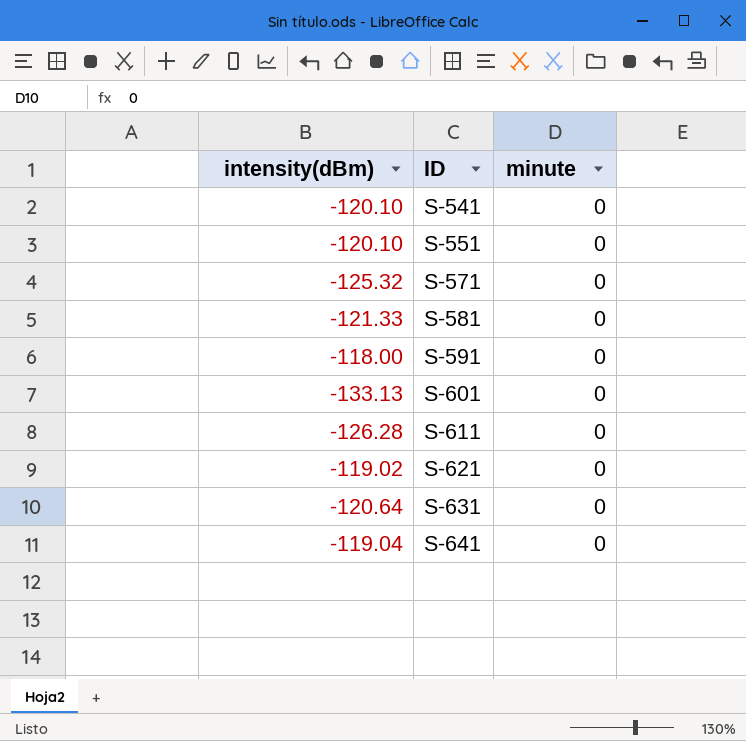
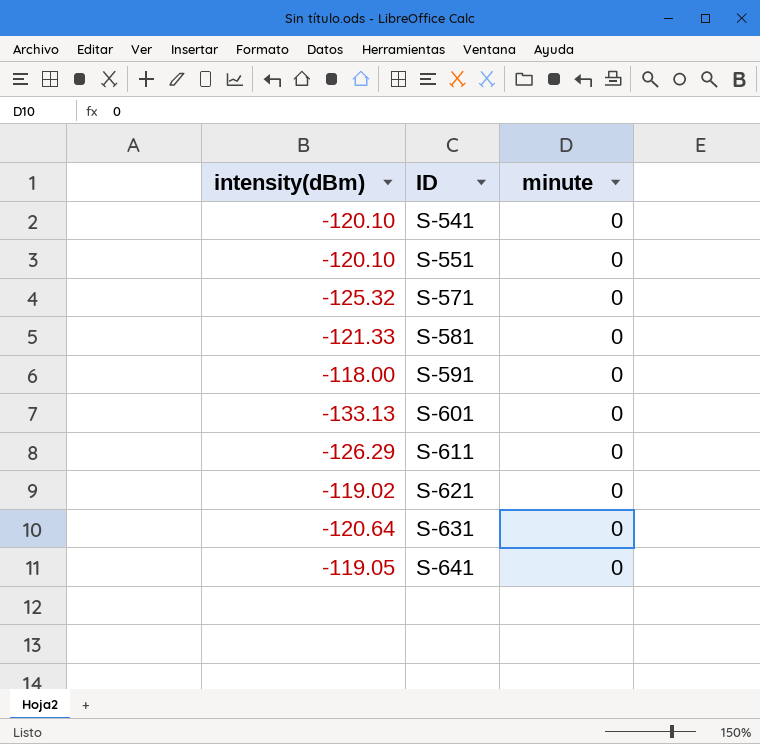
S-611 | intensity(dBm): -126.28 -> -126.29
S-641 | intensity(dBm): -119.04 -> -119.05

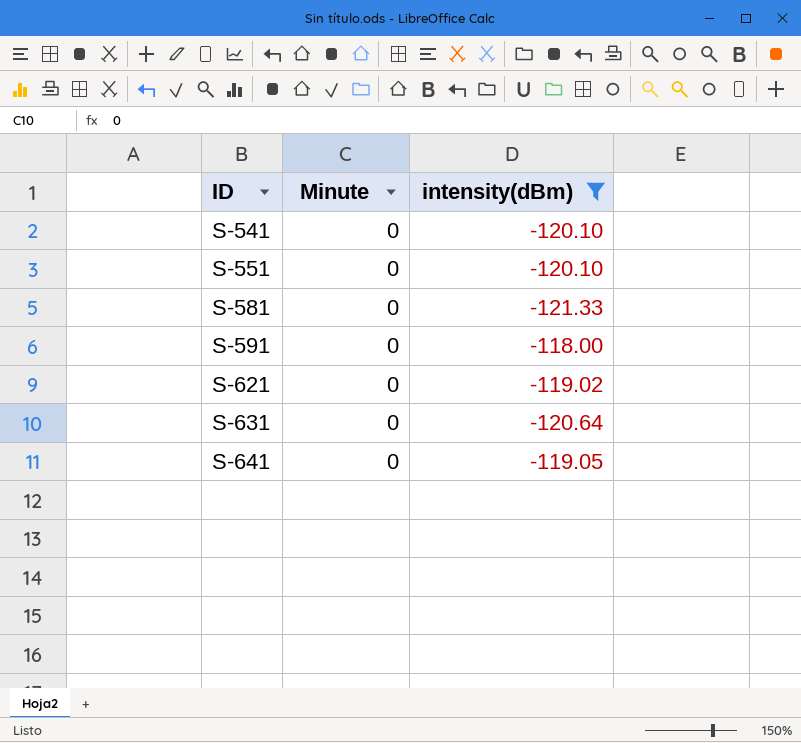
filter: none -> intensity(dBm) >= -121.33
column name: minute -> Minute
column intensity(dBm) | position: 1 -> 3

